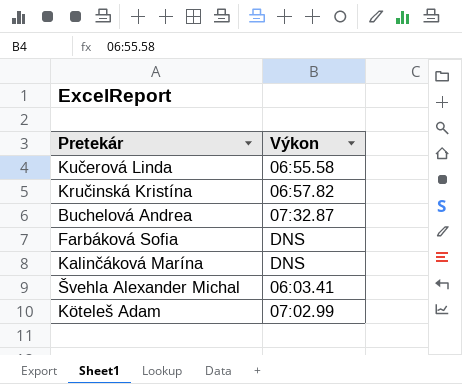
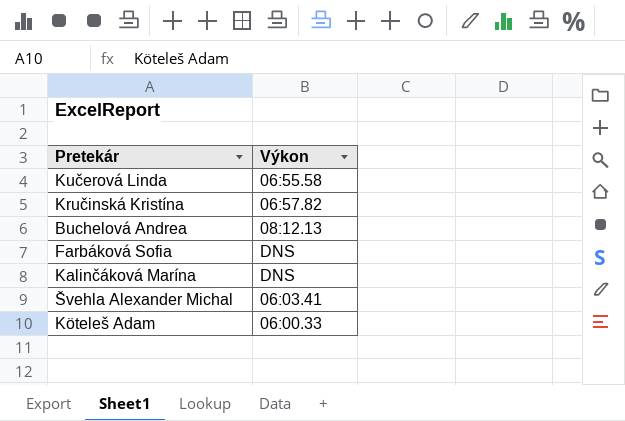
Buchelová Andrea | Výkon: 07:32.87 -> 08:12.13
Köteleš Adam | Výkon: 07:02.99 -> 06:00.33

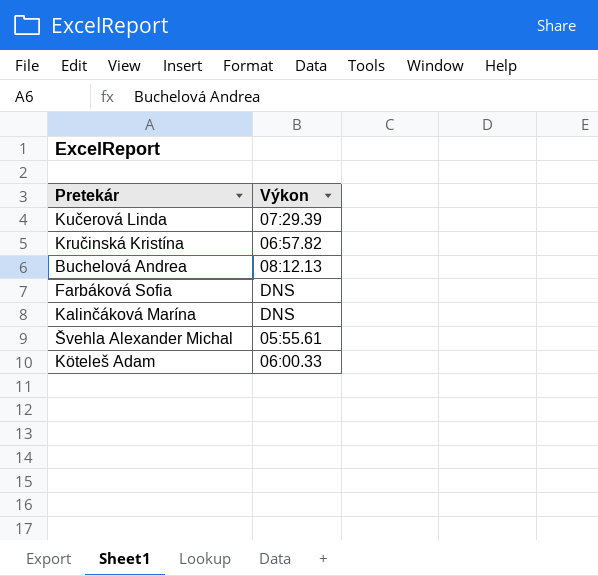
Kučerová Linda | Výkon: 06:55.58 -> 07:29.39
Švehla Alexander Michal | Výkon: 06:03.41 -> 05:55.61

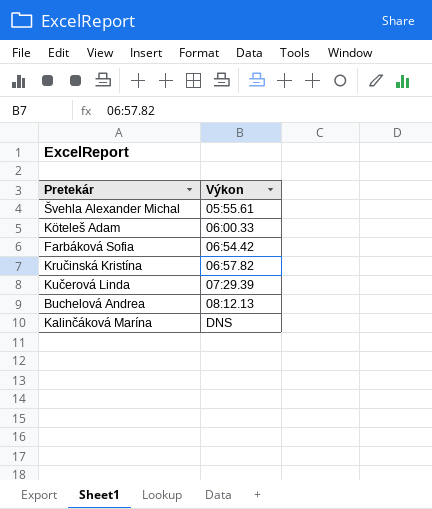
row order: none -> Výkon ascending
Farbáková Sofia | Výkon: DNS -> 06:54.42

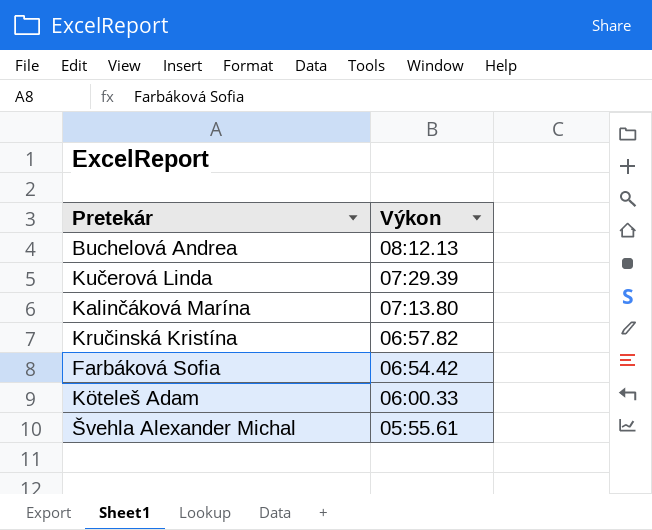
row order: Výkon ascending -> Výkon descending
Kalinčáková Marína | Výkon: DNS -> 07:13.80

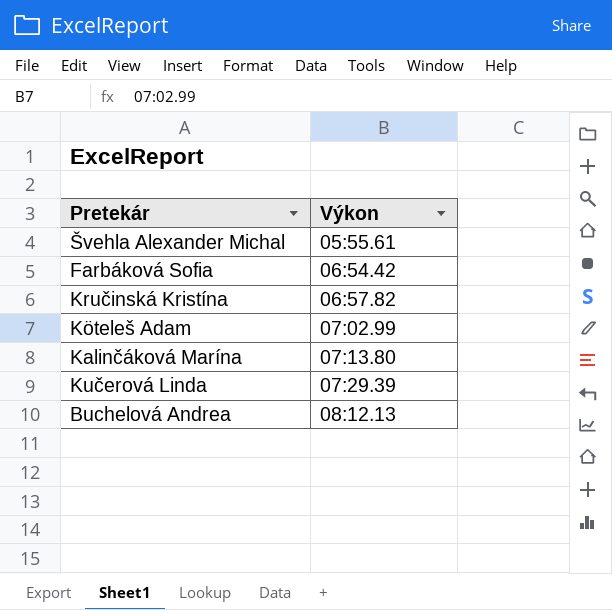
row order: Výkon descending -> Výkon ascending
Köteleš Adam | Výkon: 06:00.33 -> 07:02.99

